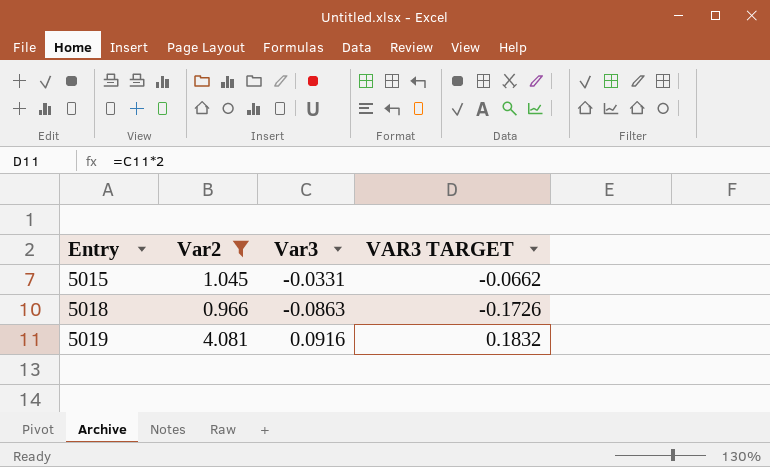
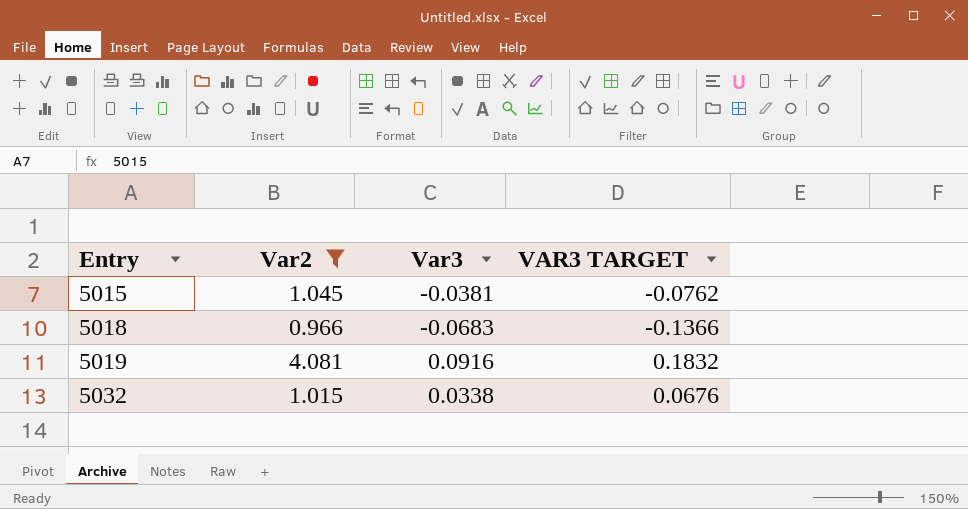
5015 | Var3: -0.0331 -> -0.0381
5015 | VAR3 TARGET: -0.0662 -> -0.0762
5018 | Var3: -0.0863 -> -0.0683
5018 | VAR3 TARGET: -0.1726 -> -0.1366
row 5032: none -> 1.015 | 0.0338 | 0.0676

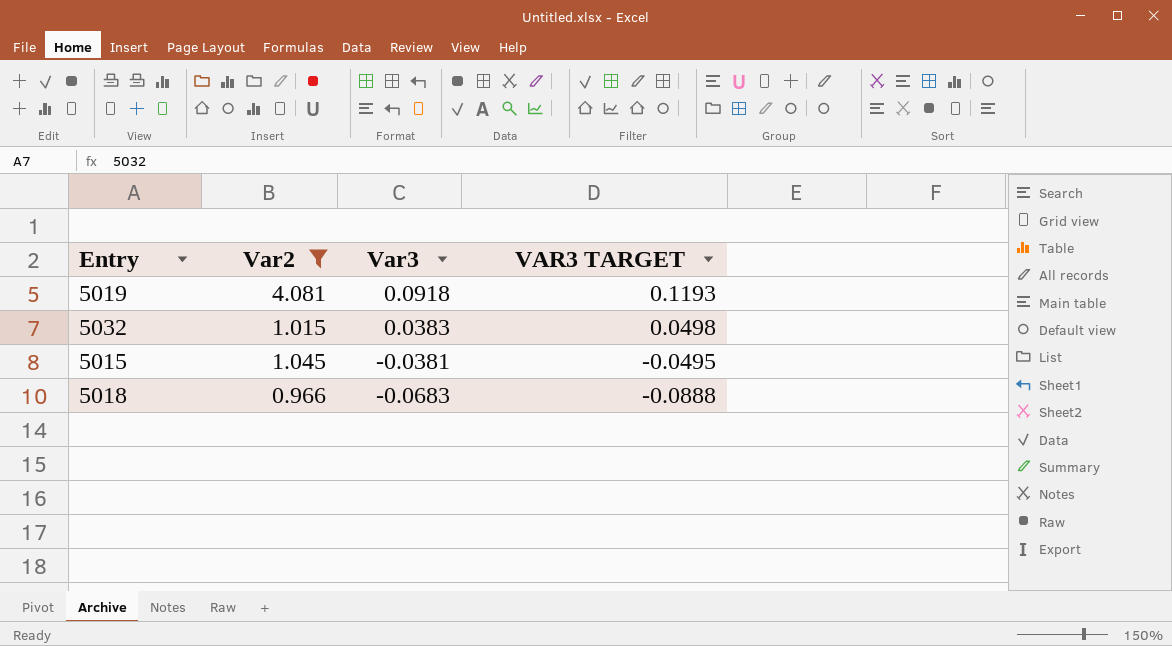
row order: Entry ascending -> Var3 descending
column VAR3 TARGET | formula: [Var3] * 2 -> [Var3] * 1.3
5019 | Var3: 0.0916 -> 0.0918
5032 | Var3: 0.0338 -> 0.0383

